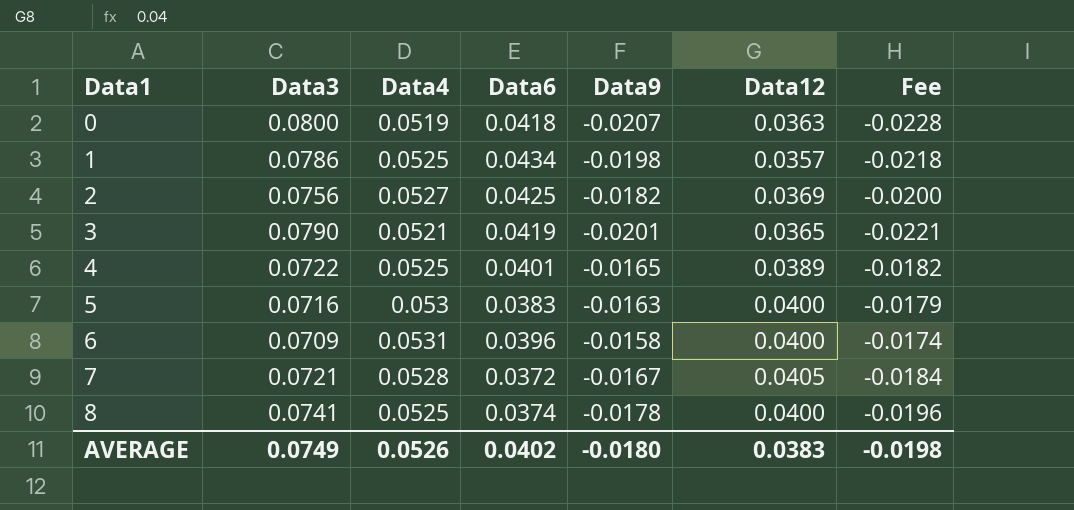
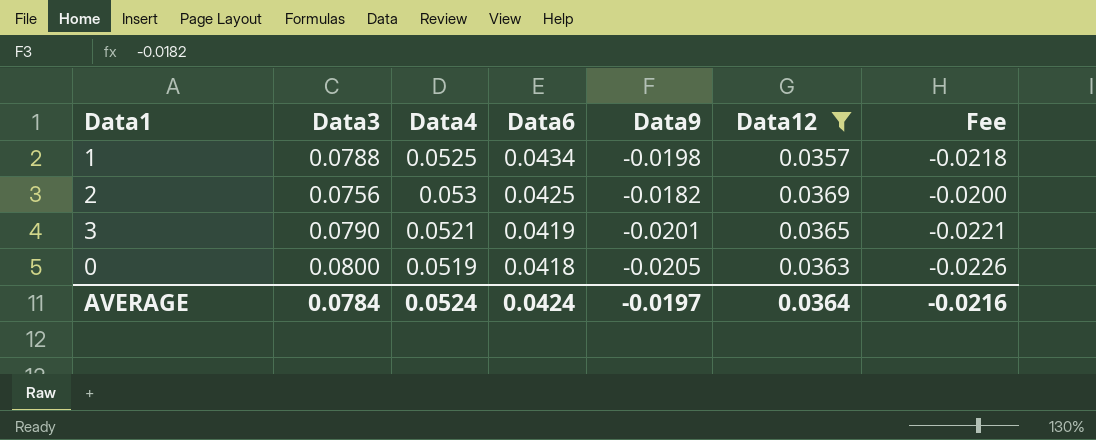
filter: none -> Data12 <= 0.0369
row order: Data1 ascending -> Data6 descending
1 | Data3: 0.0786 -> 0.0788
2 | Data4: 0.0527 -> 0.053
0 | Data9: -0.0207 -> -0.0205
0 | Fee: -0.0228 -> -0.0226
AVERAGE | Data3: 0.0749 -> 0.0784
AVERAGE | Data4: 0.0526 -> 0.0524
AVERAGE | Data6: 0.0402 -> 0.0424
AVERAGE | Data9: -0.0180 -> -0.0197
AVERAGE | Data12: 0.0383 -> 0.0364
AVERAGE | Fee: -0.0198 -> -0.0216

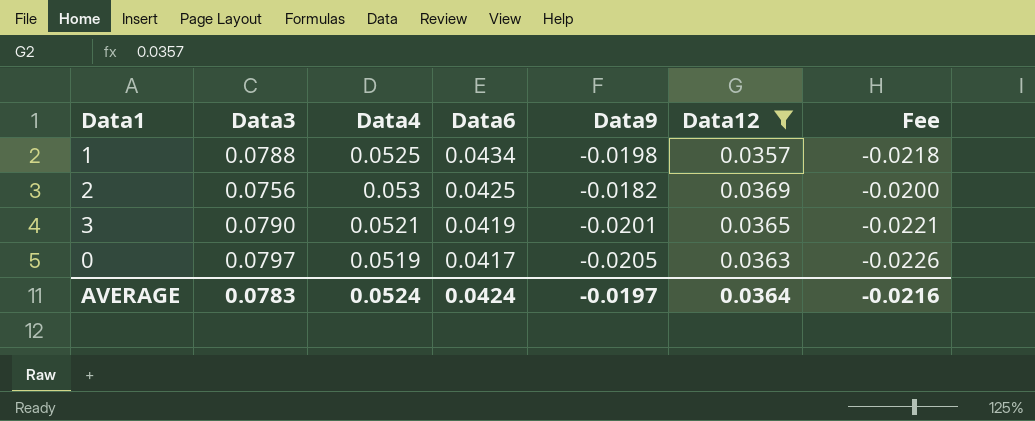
0 | Data3: 0.0800 -> 0.0797
0 | Data6: 0.0418 -> 0.0417
AVERAGE | Data3: 0.0784 -> 0.0783

